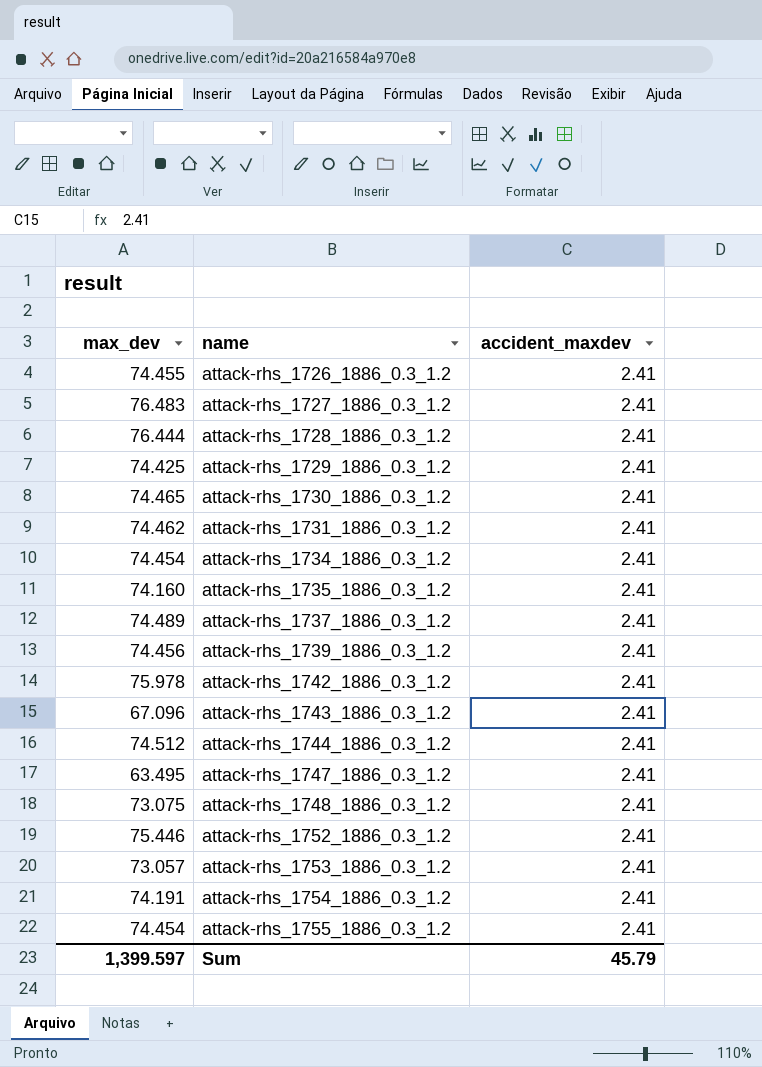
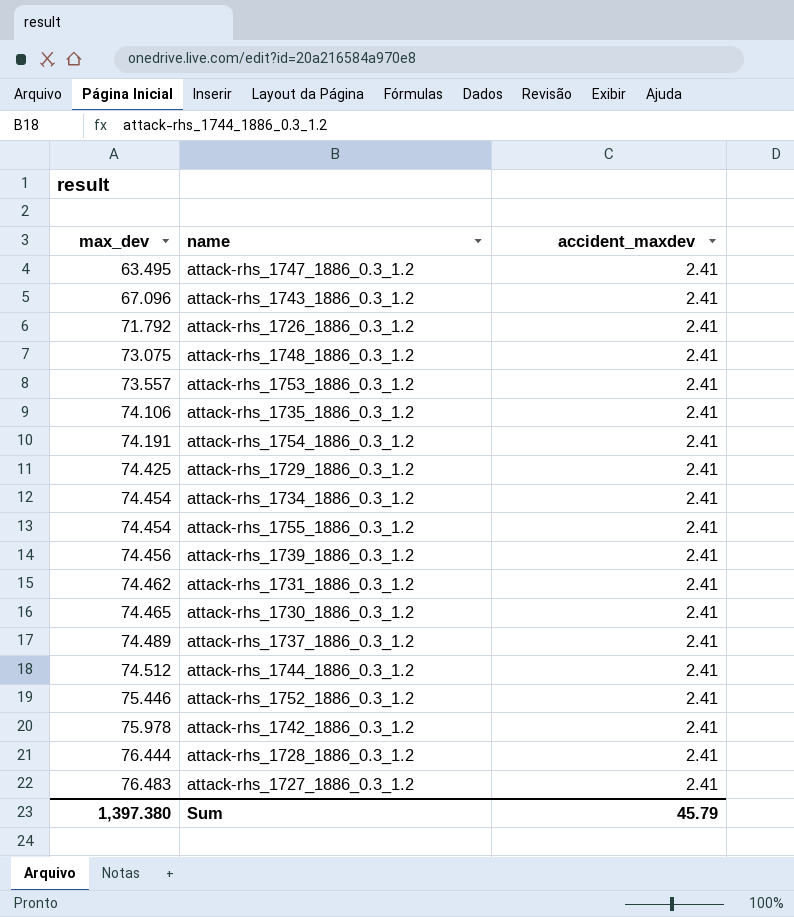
row order: name ascending -> max_dev ascending
attack-rhs_1726_1886_0.3_1.2 | max_dev: 74.455 -> 71.792
attack-rhs_1753_1886_0.3_1.2 | max_dev: 73.057 -> 73.557
attack-rhs_1735_1886_0.3_1.2 | max_dev: 74.160 -> 74.106
Sum | max_dev: 1,399.597 -> 1,397.380

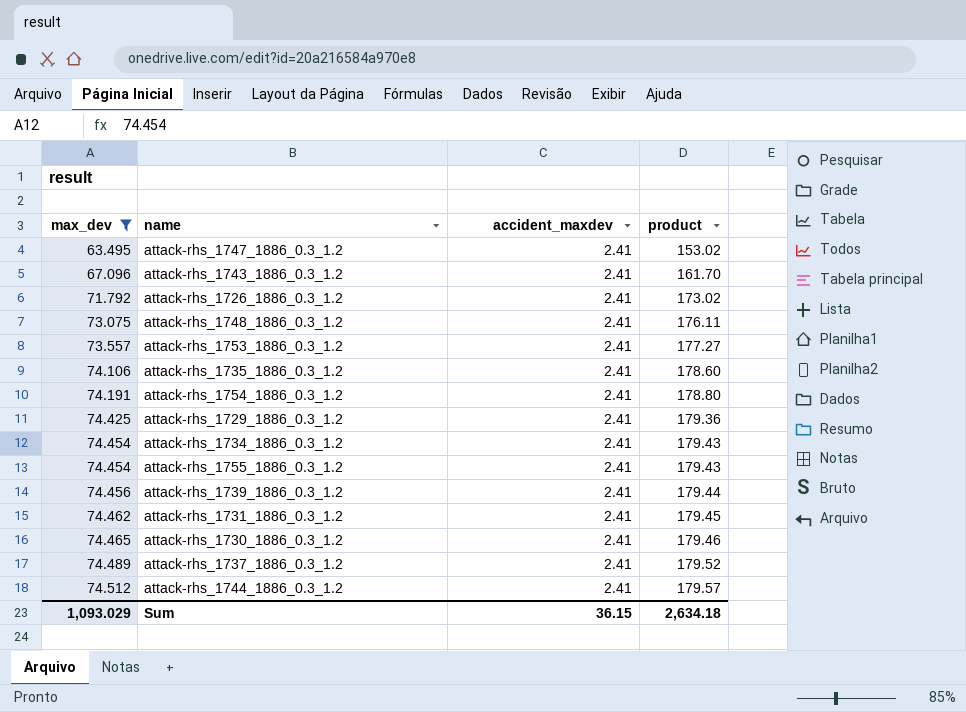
filter: none -> max_dev <= 74.512
column product | formula: none -> [max_dev] * [accident_maxdev]
Sum | max_dev: 1,397.380 -> 1,093.029
Sum | accident_maxdev: 45.79 -> 36.15

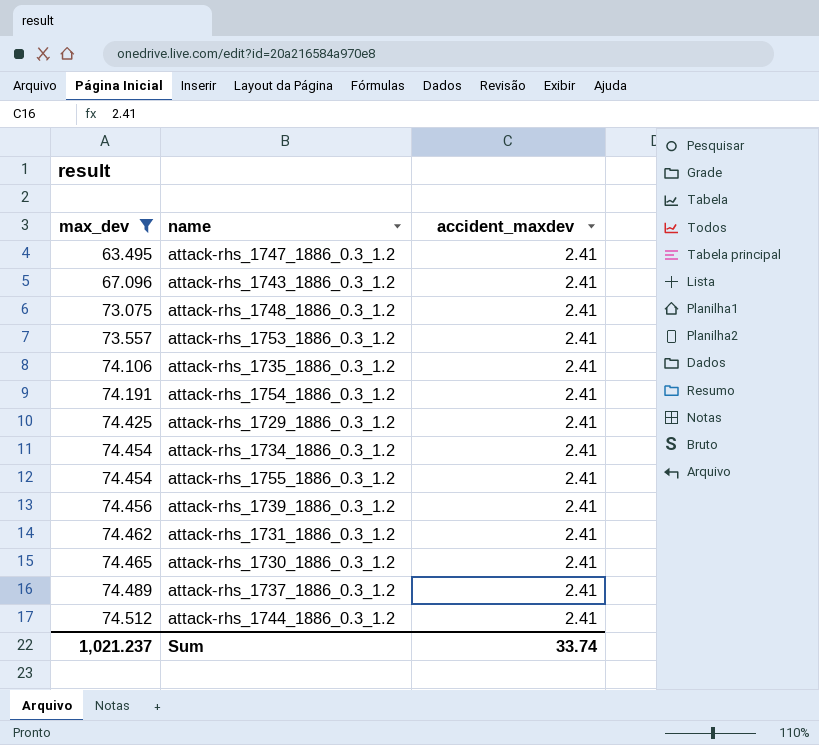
column product | formula: [max_dev] * [accident_maxdev] -> none
row attack-rhs_1726_1886_0.3_1.2: 71.792 | 2.41 | 173.02 -> none
Sum | max_dev: 1,093.029 -> 1,021.237
Sum | accident_maxdev: 36.15 -> 33.74

